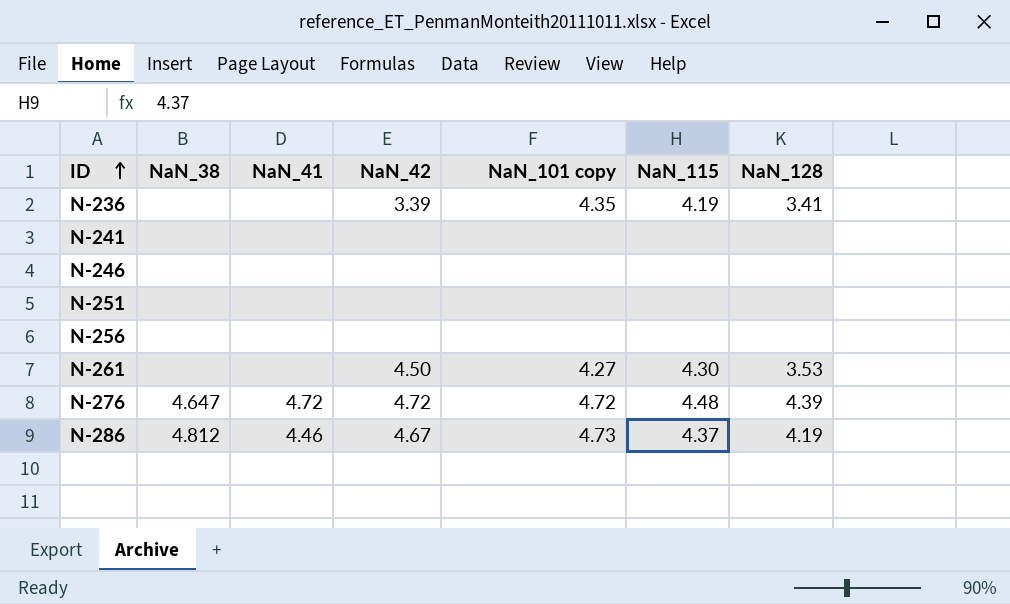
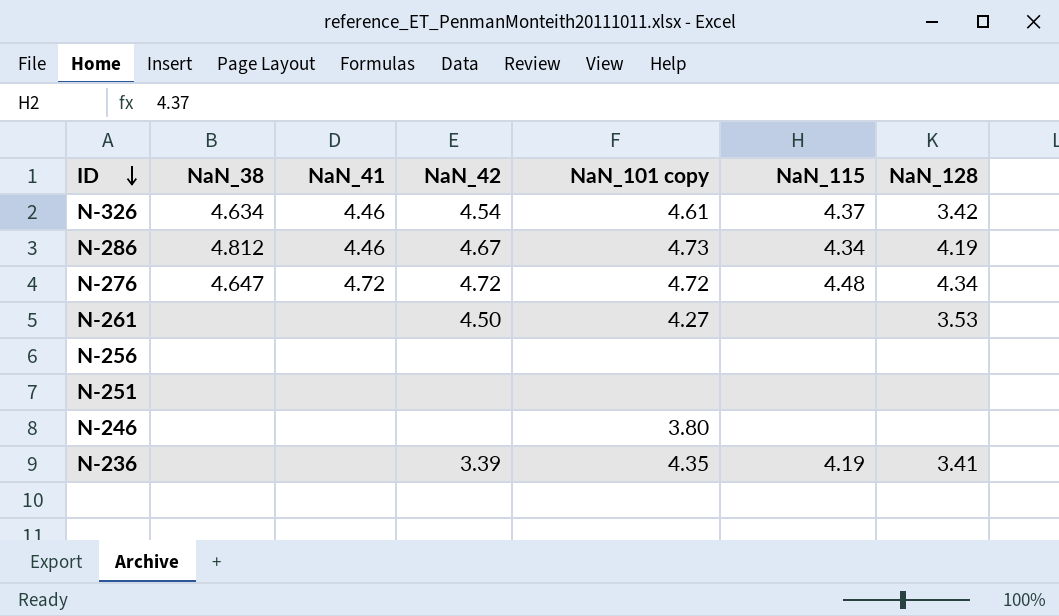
row order: ID ascending -> ID descending
row N-241: none | none | none | none | none | none -> none
row N-326: none -> 4.634 | 4.46 | 4.54 | 4.61 | 4.37 | 3.42
N-286 | NaN_115: 4.37 -> 4.34
N-276 | NaN_128: 4.39 -> 4.34
N-261 | NaN_115: 4.30 -> none
N-246 | NaN_101 copy: none -> 3.80

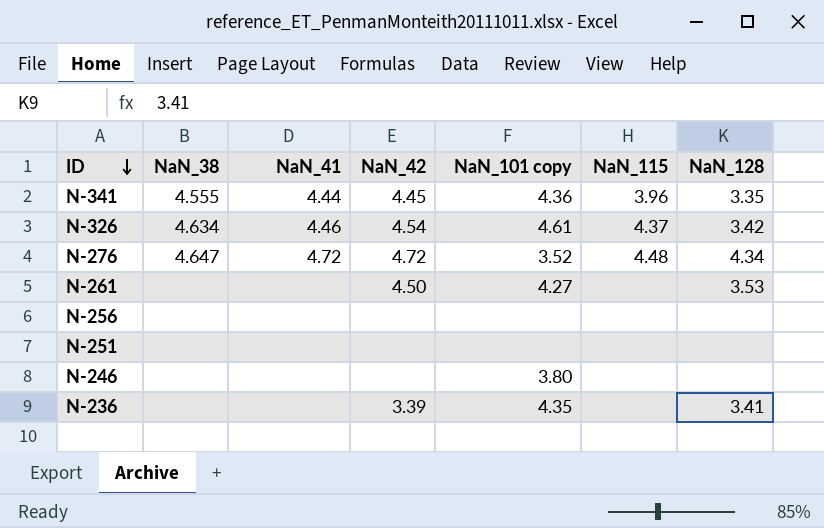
row N-286: 4.812 | 4.46 | 4.67 | 4.73 | 4.34 | 4.19 -> none
row N-341: none -> 4.555 | 4.44 | 4.45 | 4.36 | 3.96 | 3.35
N-276 | NaN_101 copy: 4.72 -> 3.52
N-236 | NaN_115: 4.19 -> none

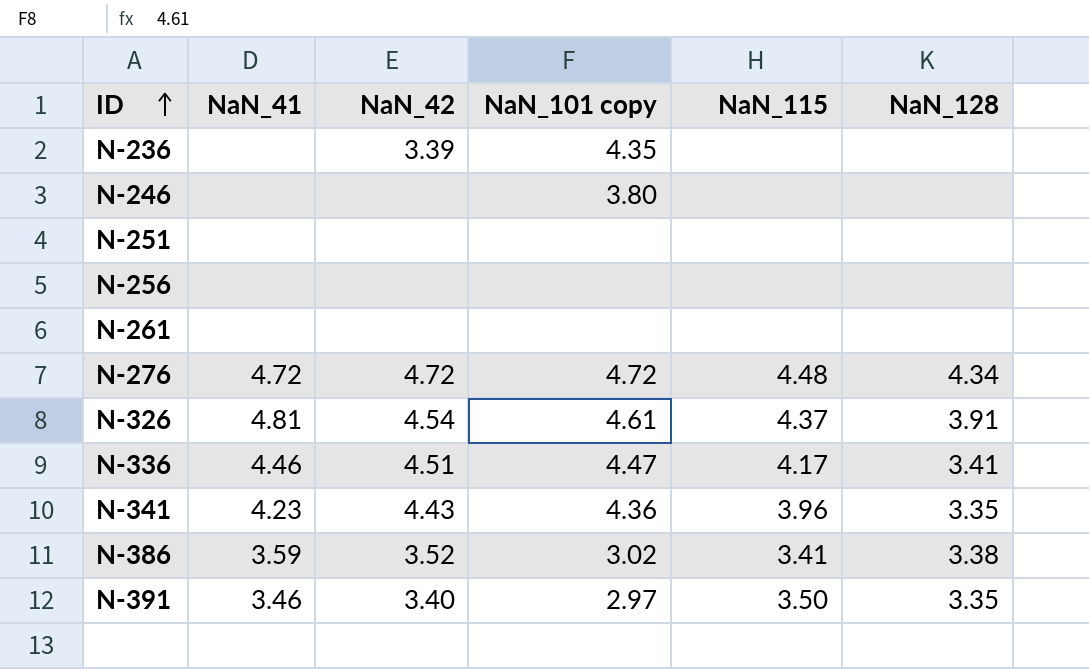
row order: ID descending -> ID ascending
column NaN_38 | position: 2 -> none
N-236 | NaN_128: 3.41 -> none
N-261 | NaN_42: 4.50 -> none
N-261 | NaN_101 copy: 4.27 -> none
N-261 | NaN_128: 3.53 -> none
N-276 | NaN_101 copy: 3.52 -> 4.72
N-326 | NaN_41: 4.46 -> 4.81
N-326 | NaN_128: 3.42 -> 3.91
row N-336: none -> 4.46 | 4.51 | 4.47 | 4.17 | 3.41
N-341 | NaN_41: 4.44 -> 4.23
N-341 | NaN_42: 4.45 -> 4.43
row N-386: none -> 3.59 | 3.52 | 3.02 | 3.41 | 3.38
row N-391: none -> 3.46 | 3.40 | 2.97 | 3.50 | 3.35

